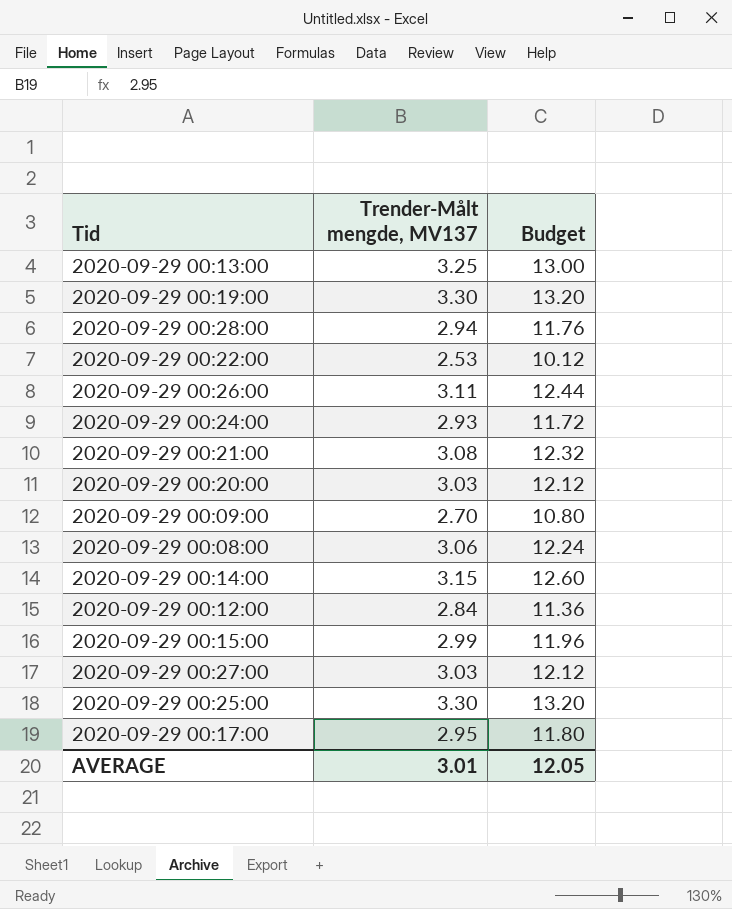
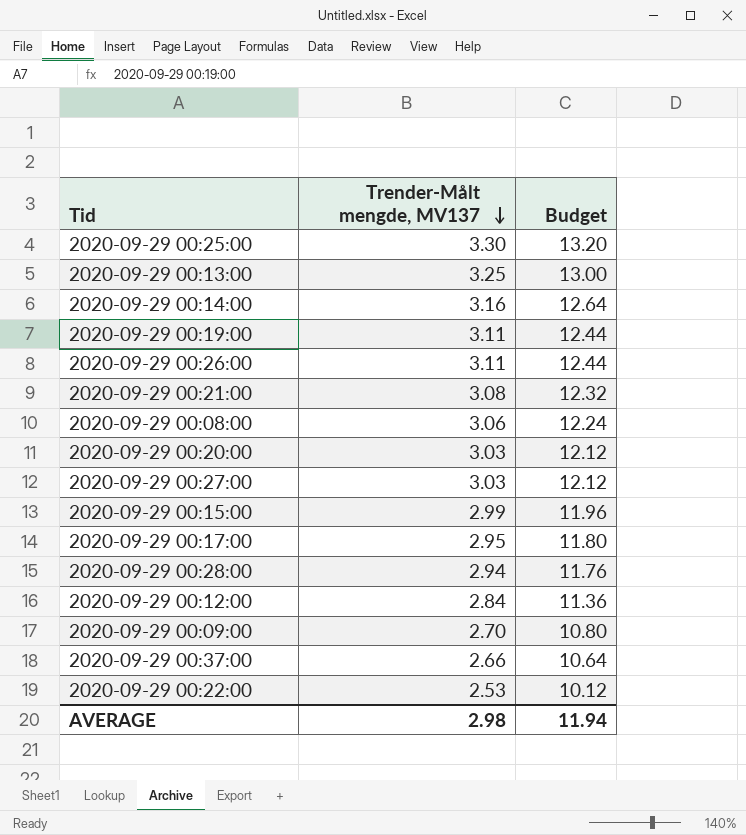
row order: none -> Trender-Målt mengde, MV137 descending
row 2020-09-29 00:24:00: 2.93 | 11.72 -> none
2020-09-29 00:14:00 | Trender-Målt mengde, MV137: 3.15 -> 3.16
2020-09-29 00:14:00 | Budget: 12.60 -> 12.64
2020-09-29 00:19:00 | Trender-Målt mengde, MV137: 3.30 -> 3.11
2020-09-29 00:19:00 | Budget: 13.20 -> 12.44
row 2020-09-29 00:37:00: none -> 2.66 | 10.64
AVERAGE | Trender-Målt mengde, MV137: 3.01 -> 2.98
AVERAGE | Budget: 12.05 -> 11.94

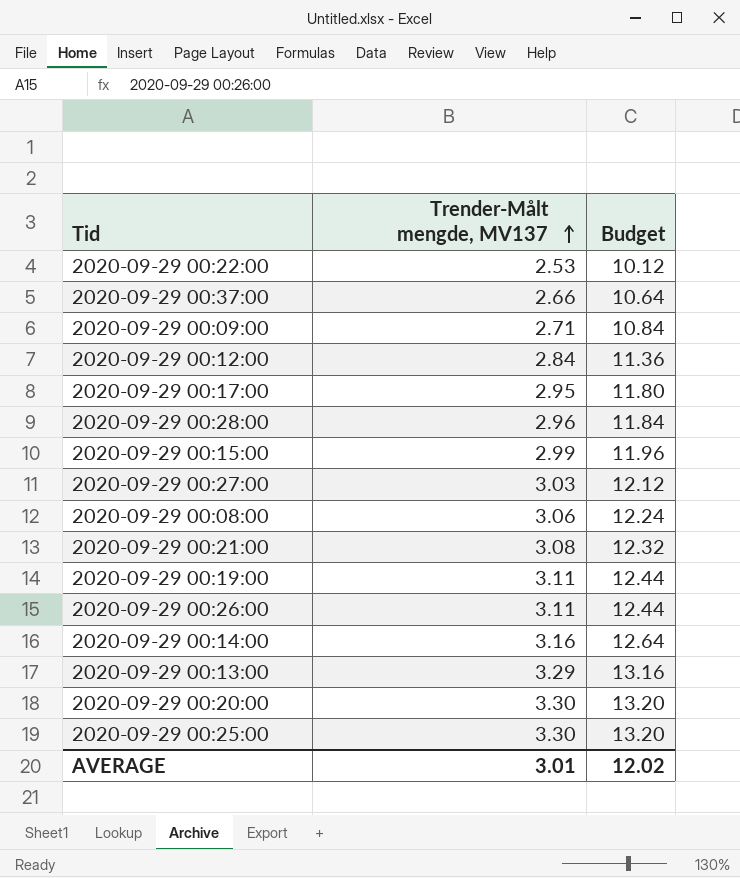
row order: Trender-Målt mengde, MV137 descending -> Trender-Målt mengde, MV137 ascending
2020-09-29 00:09:00 | Trender-Målt mengde, MV137: 2.70 -> 2.71
2020-09-29 00:09:00 | Budget: 10.80 -> 10.84
2020-09-29 00:28:00 | Trender-Målt mengde, MV137: 2.94 -> 2.96
2020-09-29 00:28:00 | Budget: 11.76 -> 11.84
2020-09-29 00:13:00 | Trender-Målt mengde, MV137: 3.25 -> 3.29
2020-09-29 00:13:00 | Budget: 13.00 -> 13.16
2020-09-29 00:20:00 | Trender-Målt mengde, MV137: 3.03 -> 3.30
2020-09-29 00:20:00 | Budget: 12.12 -> 13.20
AVERAGE | Trender-Målt mengde, MV137: 2.98 -> 3.01
AVERAGE | Budget: 11.94 -> 12.02

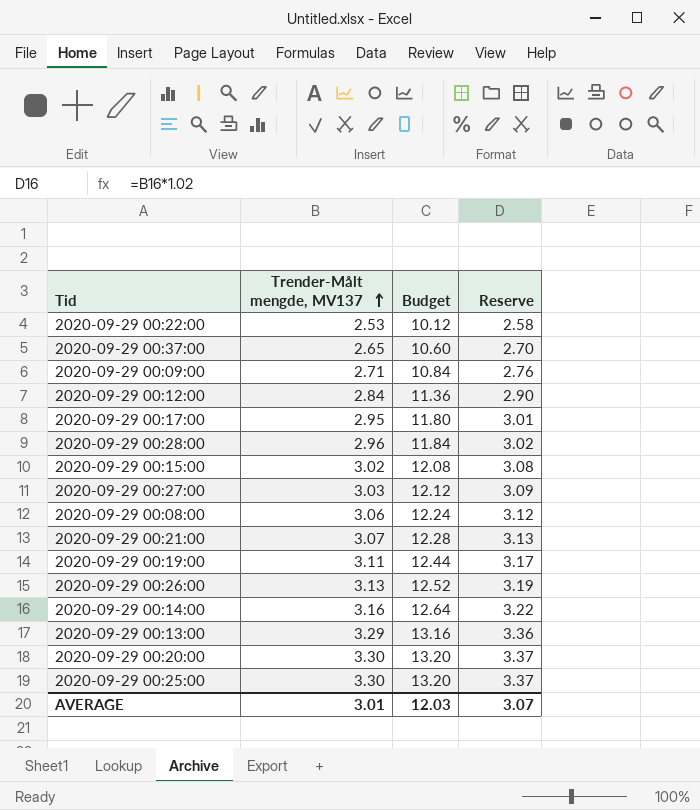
column Reserve | formula: none -> [Trender-Målt mengde, MV137] * 1.02
2020-09-29 00:37:00 | Trender-Målt mengde, MV137: 2.66 -> 2.65
2020-09-29 00:37:00 | Budget: 10.64 -> 10.60
2020-09-29 00:15:00 | Trender-Målt mengde, MV137: 2.99 -> 3.02
2020-09-29 00:15:00 | Budget: 11.96 -> 12.08
2020-09-29 00:21:00 | Trender-Målt mengde, MV137: 3.08 -> 3.07
2020-09-29 00:21:00 | Budget: 12.32 -> 12.28
2020-09-29 00:26:00 | Trender-Målt mengde, MV137: 3.11 -> 3.13
2020-09-29 00:26:00 | Budget: 12.44 -> 12.52
AVERAGE | Budget: 12.02 -> 12.03

